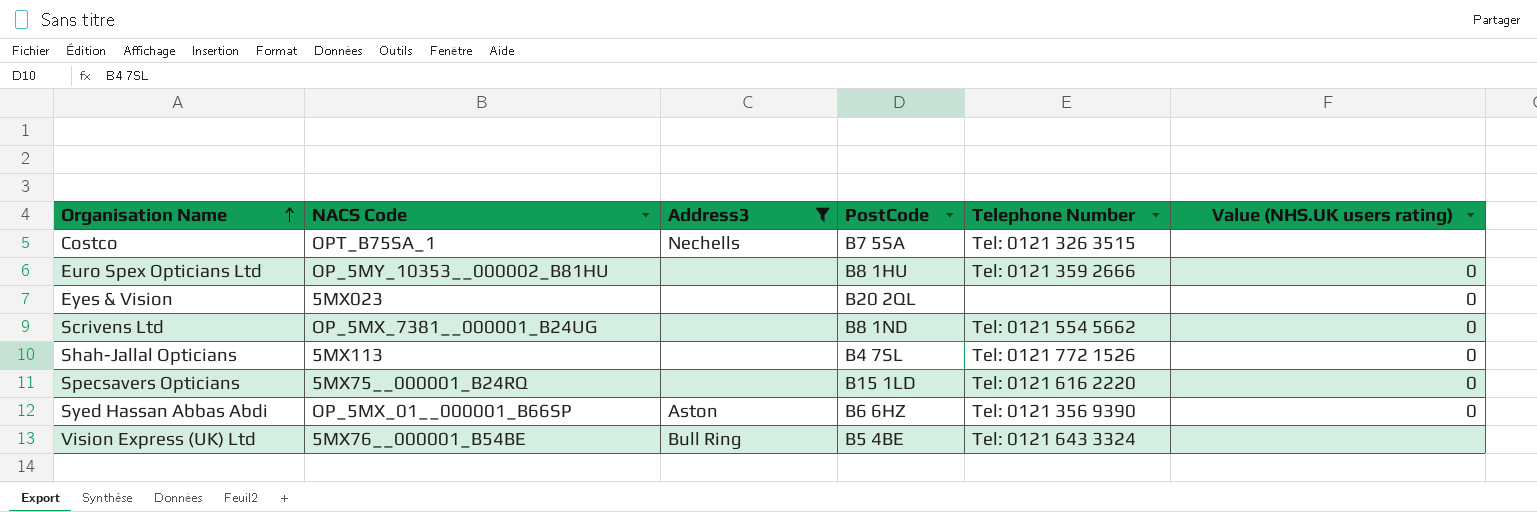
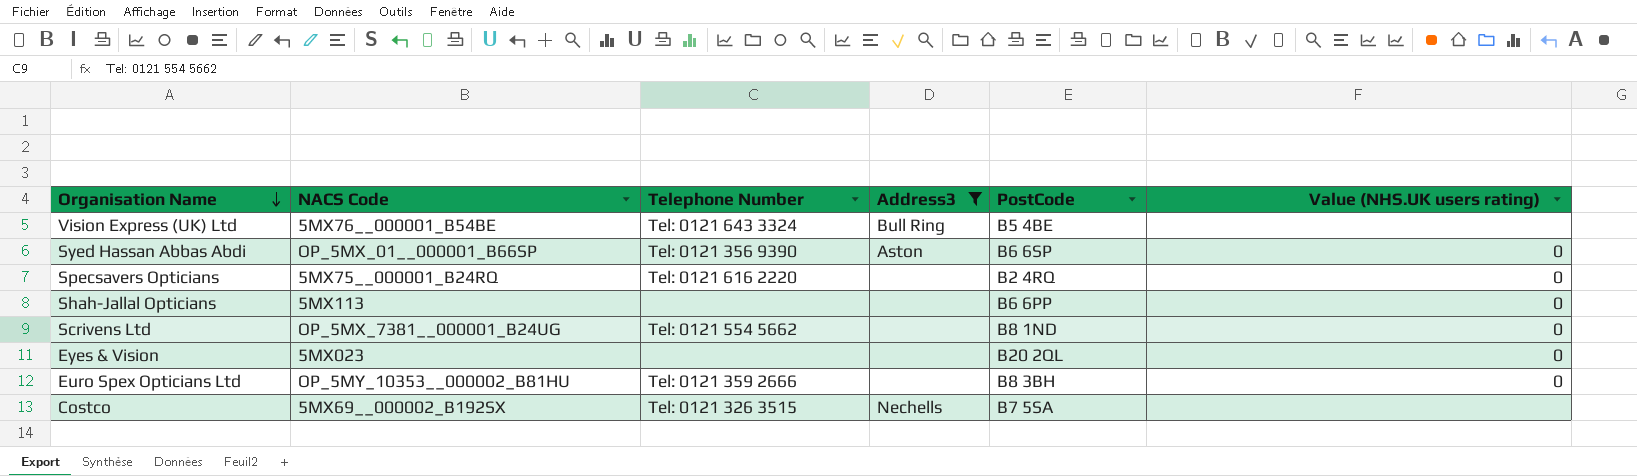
row order: Organisation Name ascending -> Organisation Name descending
column Telephone Number | position: 5 -> 3
Syed Hassan Abbas Abdi | PostCode: B6 6HZ -> B6 6SP
Specsavers Opticians | PostCode: B15 1LD -> B2 4RQ
Shah-Jallal Opticians | Telephone Number: Tel: 0121 772 1526 -> none
Shah-Jallal Opticians | PostCode: B4 7SL -> B6 6PP
Euro Spex Opticians Ltd | PostCode: B8 1HU -> B8 3BH
Costco | NACS Code: OPT_B75SA_1 -> 5MX69__000002_B192SX

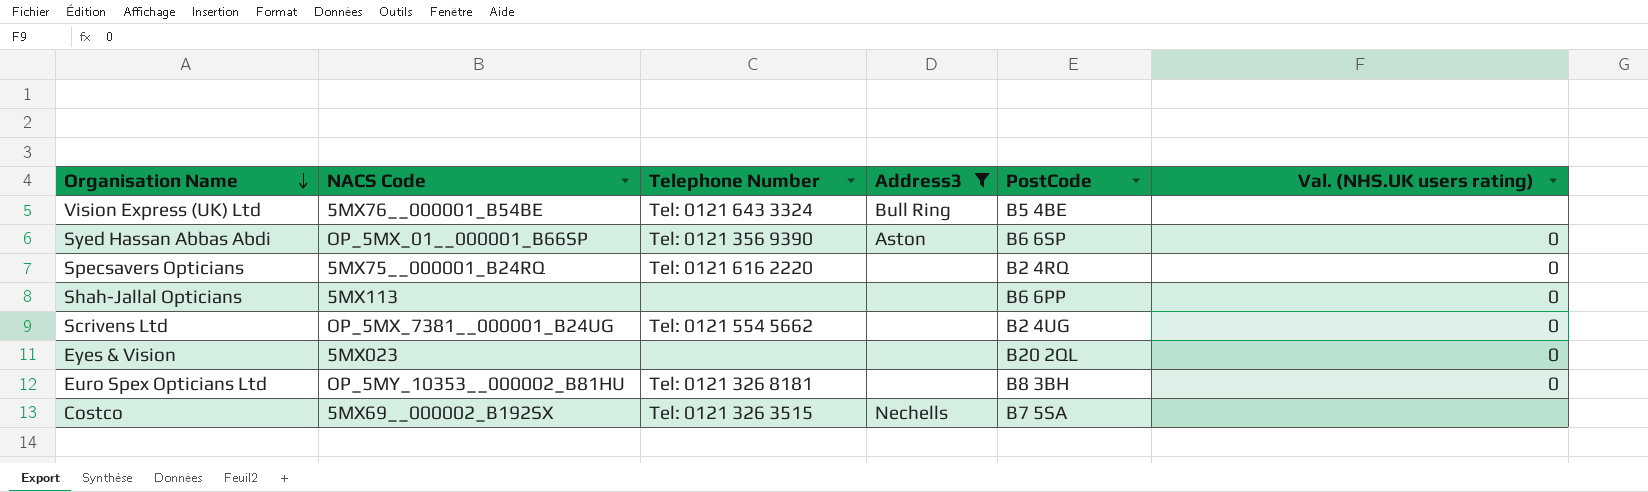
column name: Value (NHS.UK users rating) -> Val. (NHS.UK users rating)
Scrivens Ltd | PostCode: B8 1ND -> B2 4UG
Euro Spex Opticians Ltd | Telephone Number: Tel: 0121 359 2666 -> Tel: 0121 326 8181

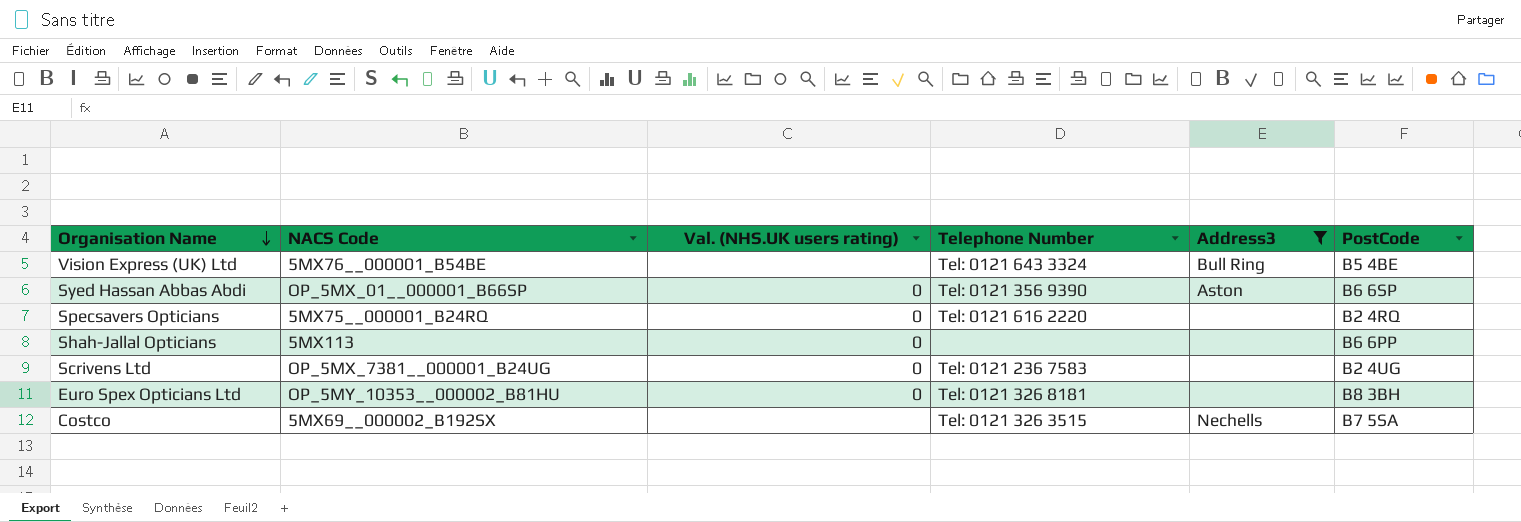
column Val. (NHS.UK users rating) | position: 6 -> 3
row Eyes & Vision: 5MX023 | none | none | B20 2QL | 0 -> none
Scrivens Ltd | Telephone Number: Tel: 0121 554 5662 -> Tel: 0121 236 7583

